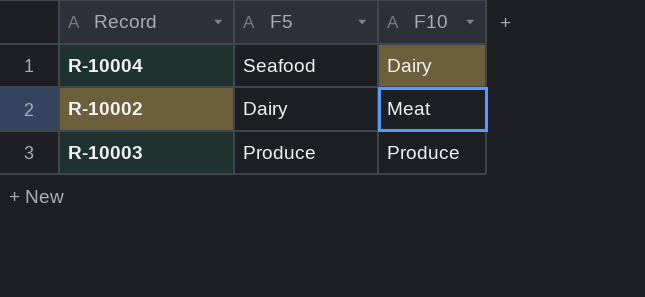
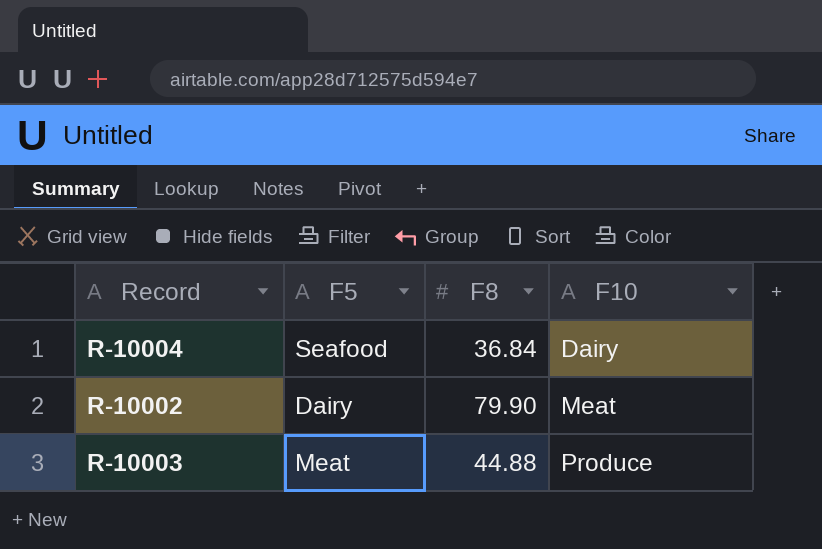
column F8 | position: none -> 3
R-10003 | F5: Produce -> Meat

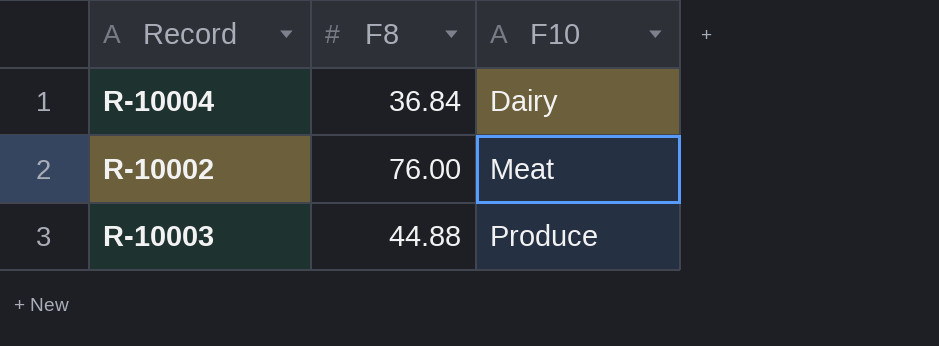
column F5 | position: 2 -> none
R-10002 | F8: 79.90 -> 76.00

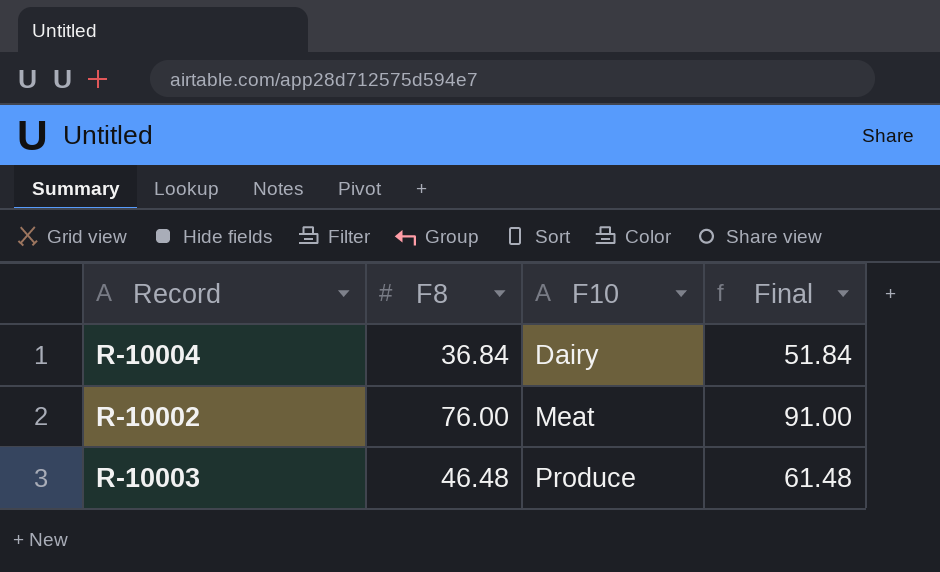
column Final | formula: none -> [F8] + 15
R-10003 | F8: 44.88 -> 46.48

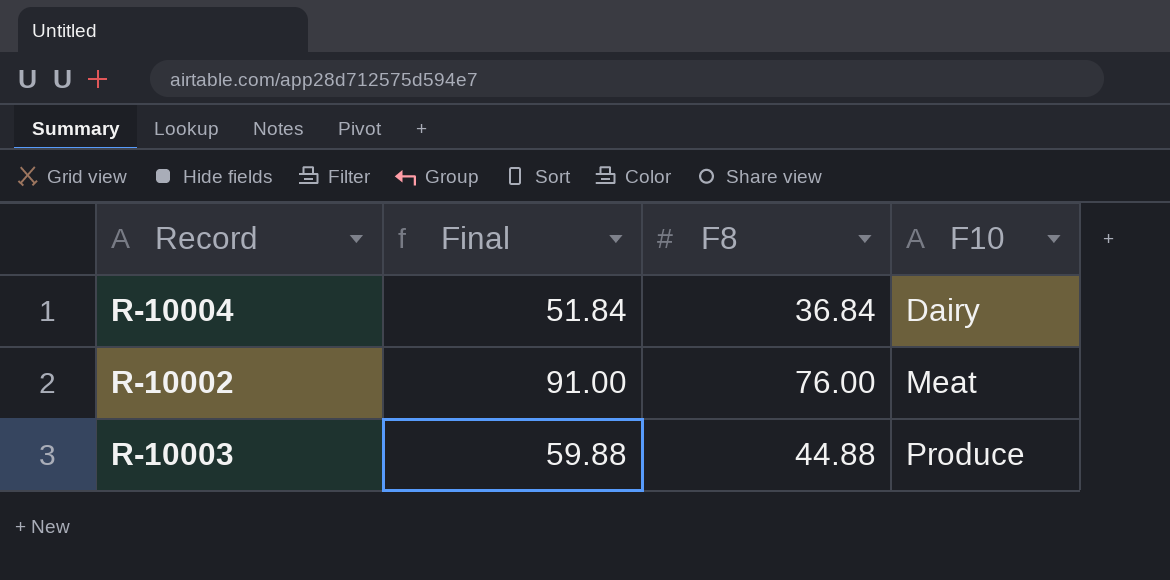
column Final | position: 4 -> 2
R-10003 | Final: 61.48 -> 59.88
R-10003 | F8: 46.48 -> 44.88

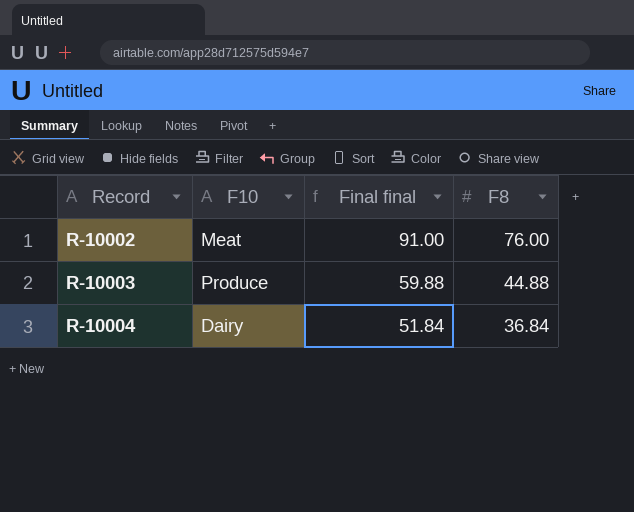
row order: F10 ascending -> Record ascending
column F10 | position: 4 -> 2
column name: Final -> Final final

